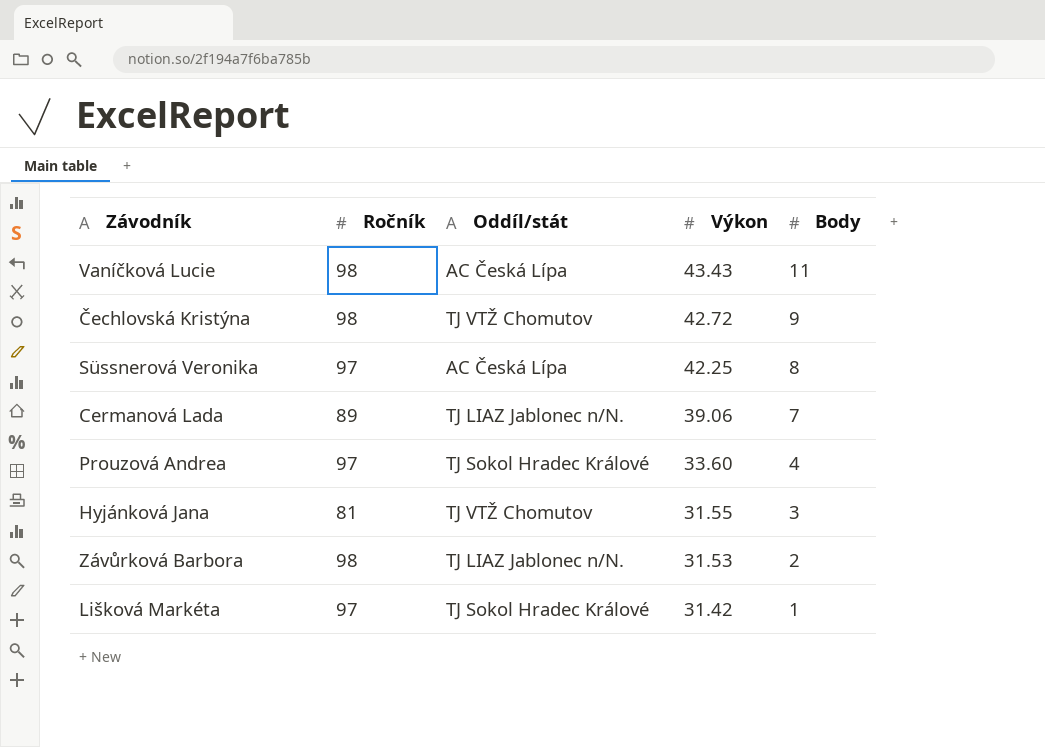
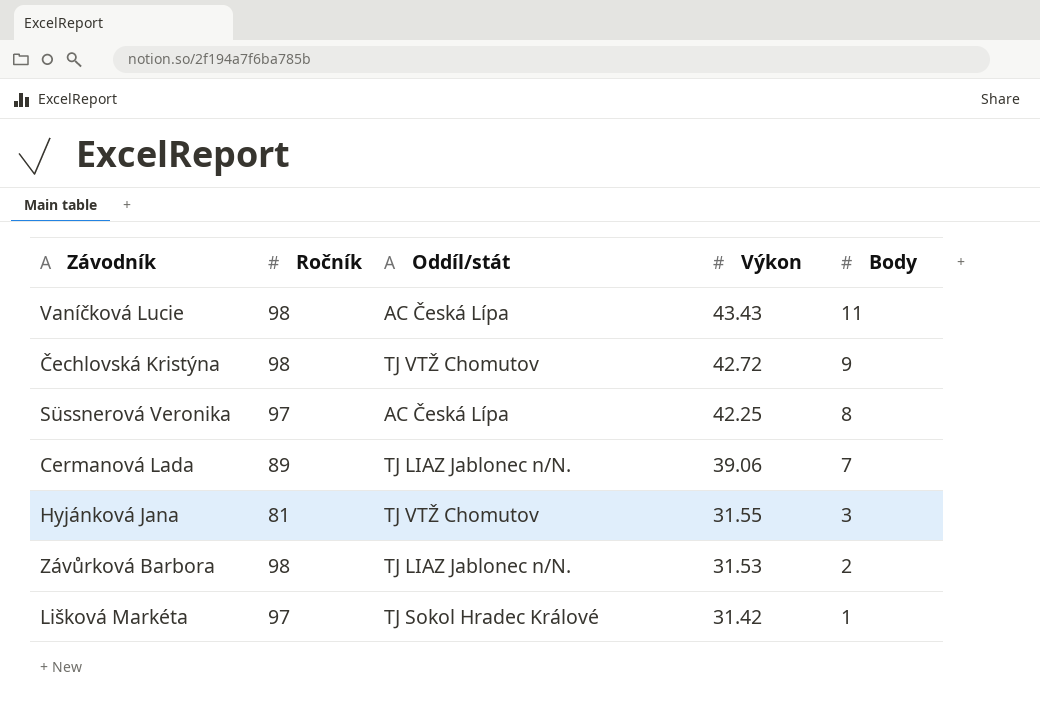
row Prouzová Andrea: 97 | TJ Sokol Hradec Králové | 33.60 | 4 -> none

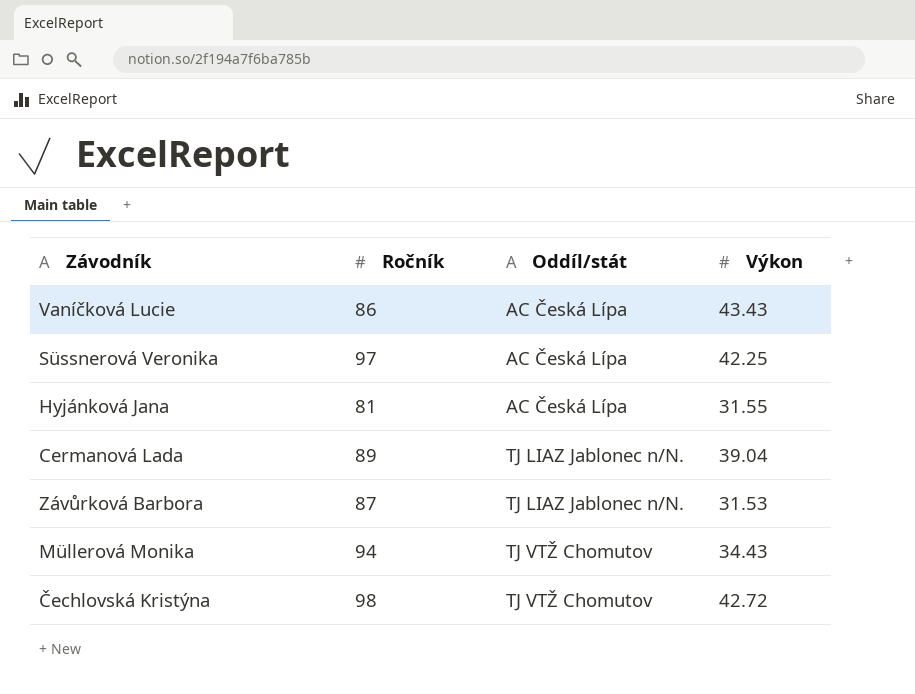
row order: Výkon descending -> Oddíl/stát ascending
column Body | position: 5 -> none
row Lišková Markéta: 97 | TJ Sokol Hradec Králové | 31.42 | 1 -> none
Vaníčková Lucie | Ročník: 98 -> 86
Hyjánková Jana | Oddíl/stát: TJ VTŽ Chomutov -> AC Česká Lípa
Cermanová Lada | Výkon: 39.06 -> 39.04
Závůrková Barbora | Ročník: 98 -> 87
row Müllerová Monika: none -> 94 | TJ VTŽ Chomutov | 34.43

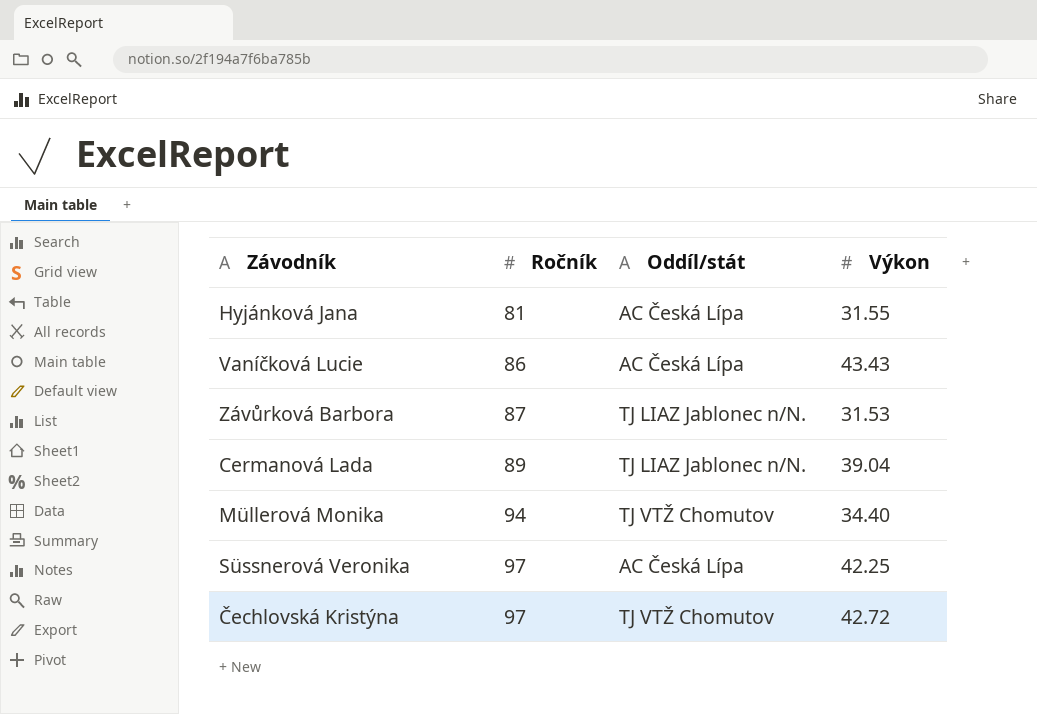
row order: Oddíl/stát ascending -> Ročník ascending
Müllerová Monika | Výkon: 34.43 -> 34.40
Čechlovská Kristýna | Ročník: 98 -> 97

